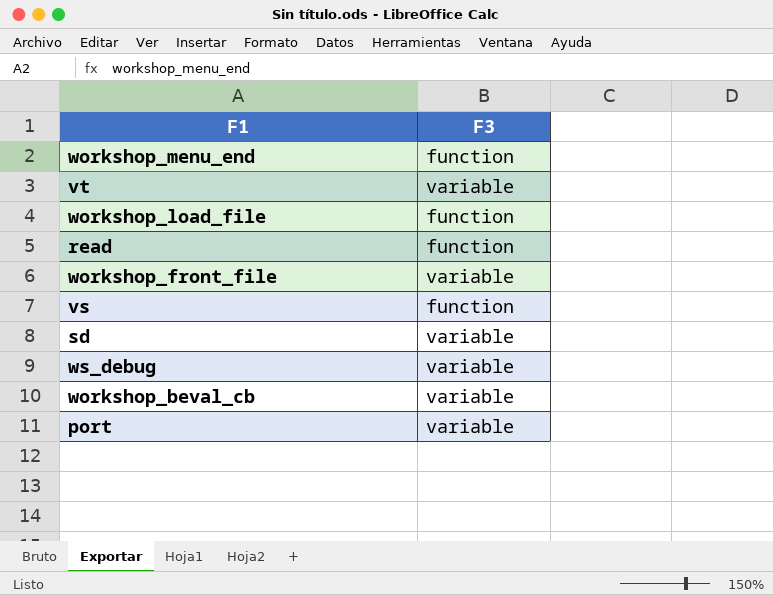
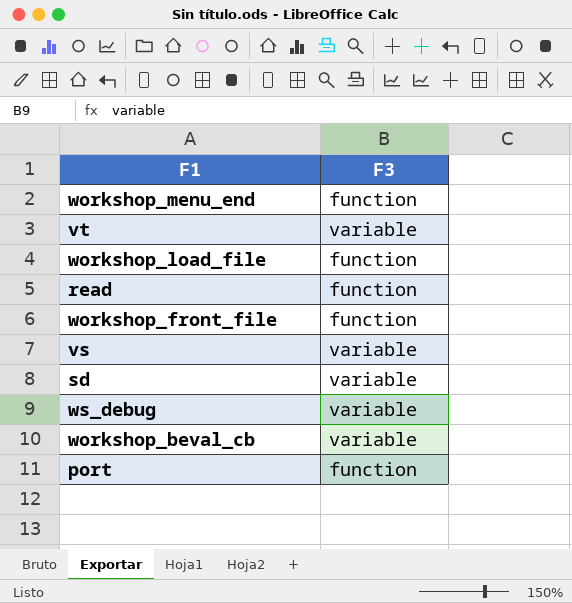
workshop_front_file | F3: variable -> function
vs | F3: function -> variable
port | F3: variable -> function

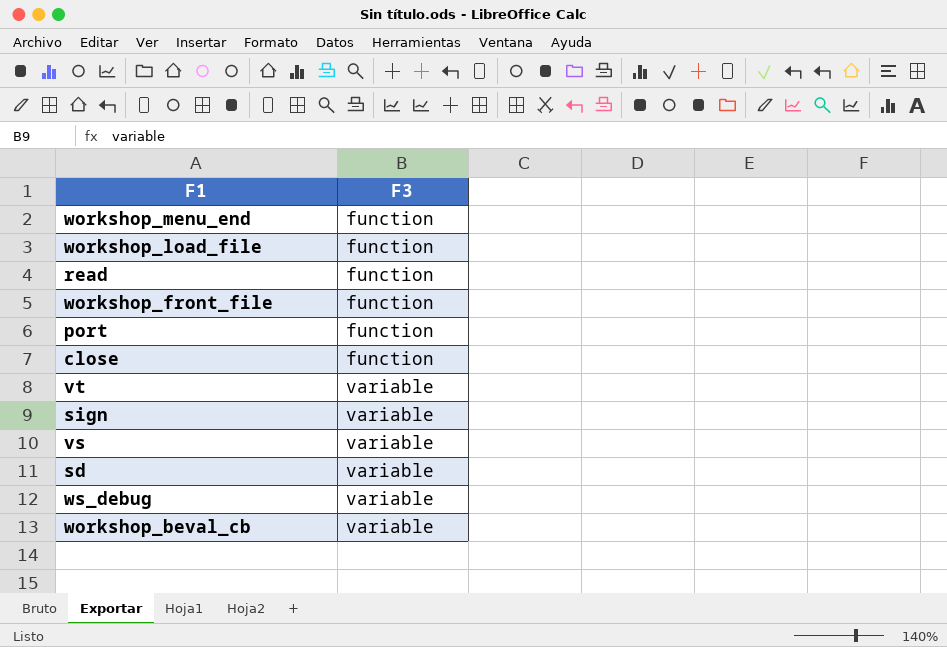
row order: none -> F3 ascending
row close: none -> function
row sign: none -> variable

